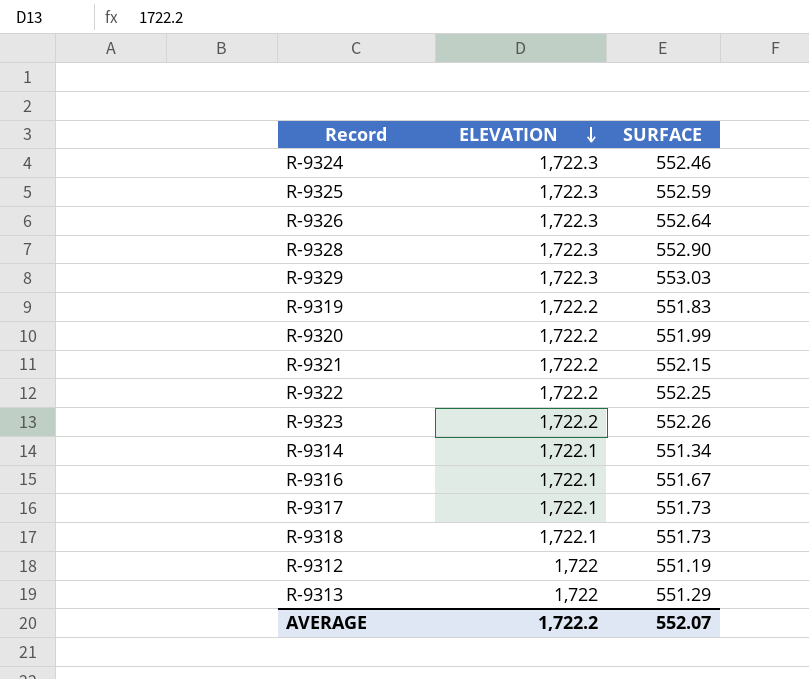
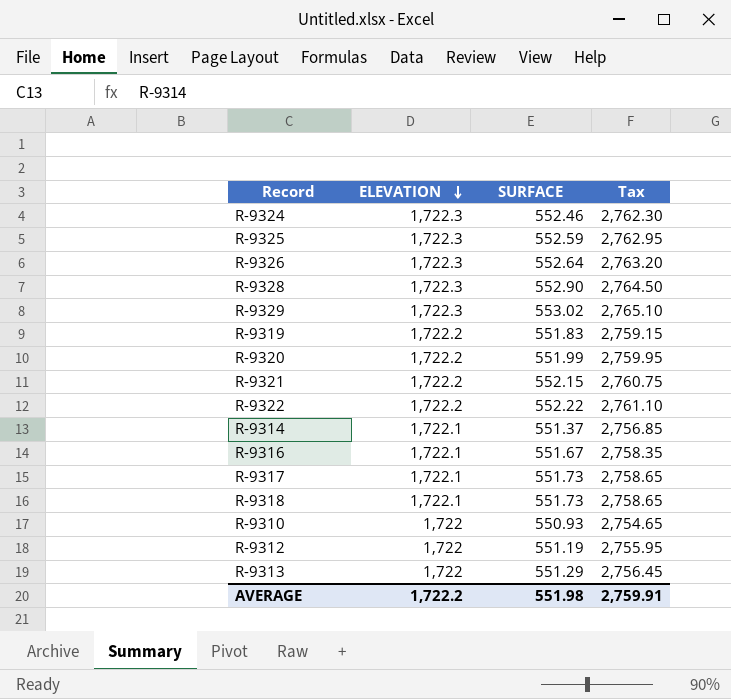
column Tax | formula: none -> [SURFACE] * 5
row R-9323: 1,722.2 | 552.26 -> none
R-9329 | SURFACE: 553.03 -> 553.02
R-9322 | SURFACE: 552.25 -> 552.22
R-9314 | SURFACE: 551.34 -> 551.37
row R-9310: none -> 1,722 | 550.93 | 2,754.65
AVERAGE | SURFACE: 552.07 -> 551.98

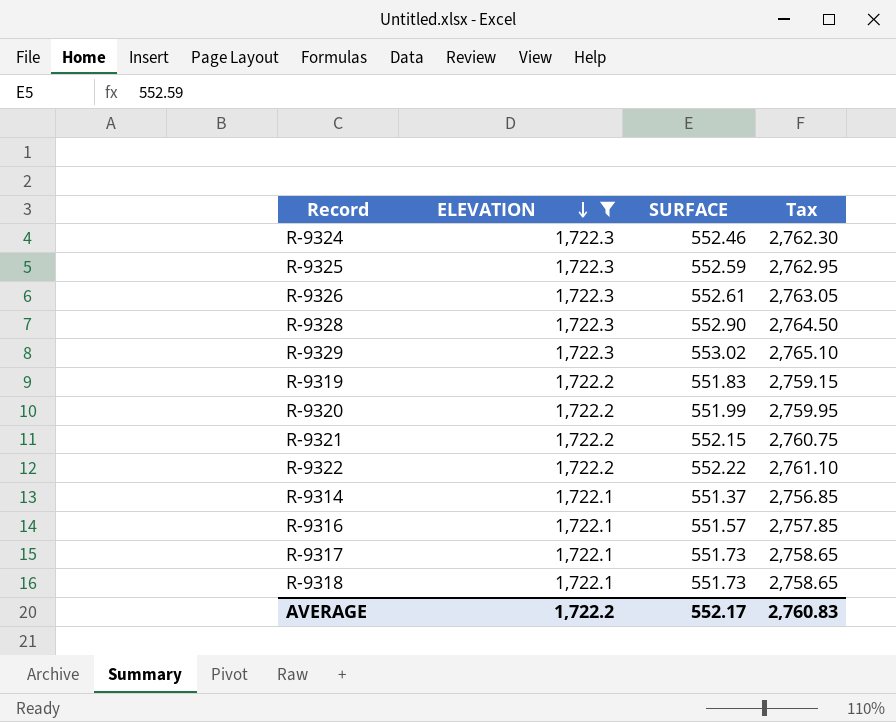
filter: none -> ELEVATION != 1,722
R-9326 | SURFACE: 552.64 -> 552.61
R-9326 | Tax: 2,763.20 -> 2,763.05
R-9316 | SURFACE: 551.67 -> 551.57
R-9316 | Tax: 2,758.35 -> 2,757.85
AVERAGE | SURFACE: 551.98 -> 552.17
AVERAGE | Tax: 2,759.91 -> 2,760.83

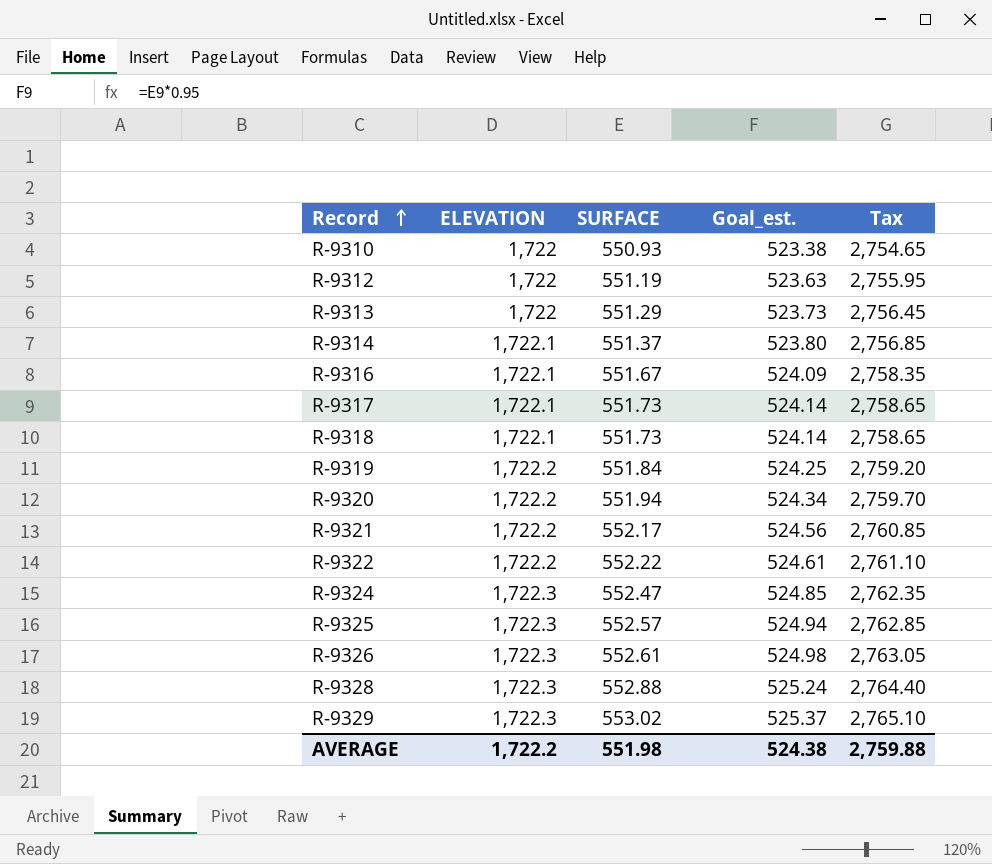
filter: ELEVATION != 1,722 -> none
row order: ELEVATION descending -> Record ascending
column Goal_est. | formula: none -> [SURFACE] * 0.95
R-9316 | SURFACE: 551.57 -> 551.67
R-9316 | Tax: 2,757.85 -> 2,758.35
R-9319 | SURFACE: 551.83 -> 551.84
R-9319 | Tax: 2,759.15 -> 2,759.20
R-9320 | SURFACE: 551.99 -> 551.94
R-9320 | Tax: 2,759.95 -> 2,759.70
R-9321 | SURFACE: 552.15 -> 552.17
R-9321 | Tax: 2,760.75 -> 2,760.85
R-9324 | SURFACE: 552.46 -> 552.47
R-9324 | Tax: 2,762.30 -> 2,762.35
R-9325 | SURFACE: 552.59 -> 552.57
R-9325 | Tax: 2,762.95 -> 2,762.85
R-9328 | SURFACE: 552.90 -> 552.88
R-9328 | Tax: 2,764.50 -> 2,764.40
AVERAGE | SURFACE: 552.17 -> 551.98
AVERAGE | Tax: 2,760.83 -> 2,759.88

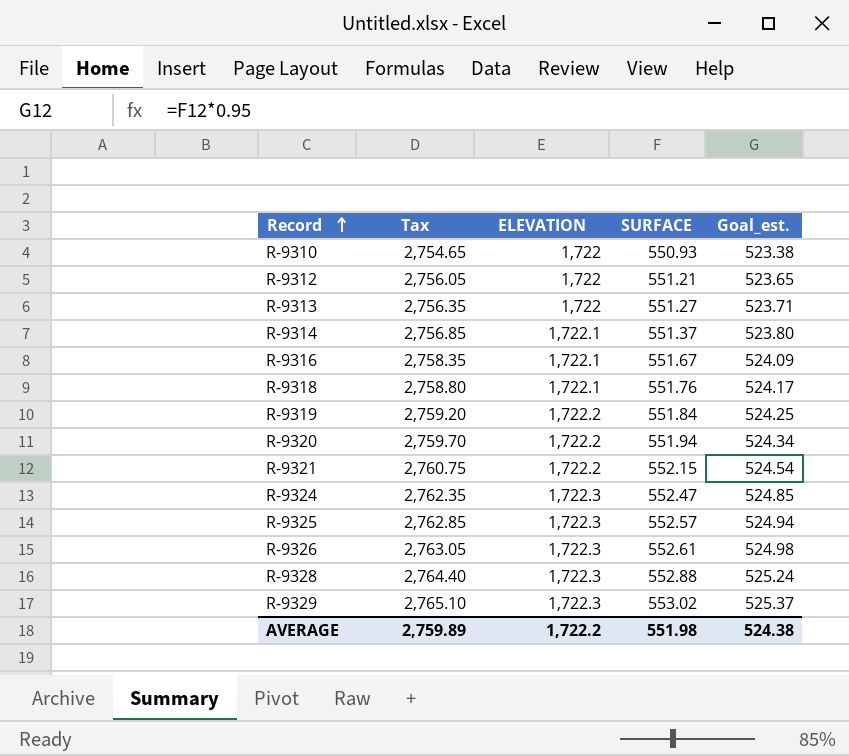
column Tax | position: 5 -> 2
row R-9317: 1,722.1 | 551.73 | 524.14 | 2,758.65 -> none
row R-9322: 1,722.2 | 552.22 | 524.61 | 2,761.10 -> none
R-9312 | Tax: 2,755.95 -> 2,756.05
R-9312 | SURFACE: 551.19 -> 551.21
R-9312 | Goal_est.: 523.63 -> 523.65
R-9313 | Tax: 2,756.45 -> 2,756.35
R-9313 | SURFACE: 551.29 -> 551.27
R-9313 | Goal_est.: 523.73 -> 523.71
R-9318 | Tax: 2,758.65 -> 2,758.80
R-9318 | SURFACE: 551.73 -> 551.76
R-9318 | Goal_est.: 524.14 -> 524.17
R-9321 | Tax: 2,760.85 -> 2,760.75
R-9321 | SURFACE: 552.17 -> 552.15
R-9321 | Goal_est.: 524.56 -> 524.54
AVERAGE | Tax: 2,759.88 -> 2,759.89

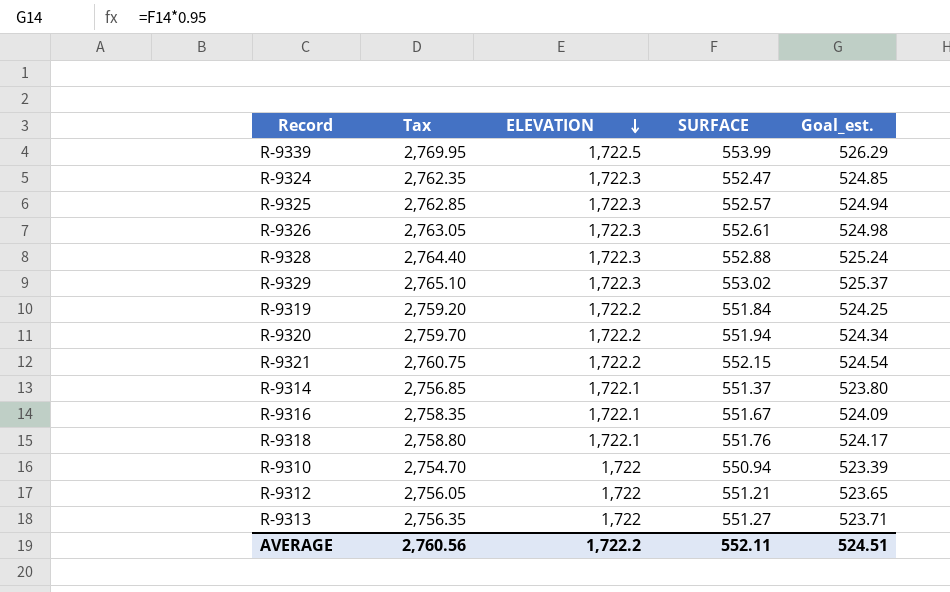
row order: Record ascending -> ELEVATION descending
row R-9339: none -> 2,769.95 | 1,722.5 | 553.99 | 526.29
R-9310 | Tax: 2,754.65 -> 2,754.70
R-9310 | SURFACE: 550.93 -> 550.94
R-9310 | Goal_est.: 523.38 -> 523.39
AVERAGE | Tax: 2,759.89 -> 2,760.56
AVERAGE | SURFACE: 551.98 -> 552.11
AVERAGE | Goal_est.: 524.38 -> 524.51

